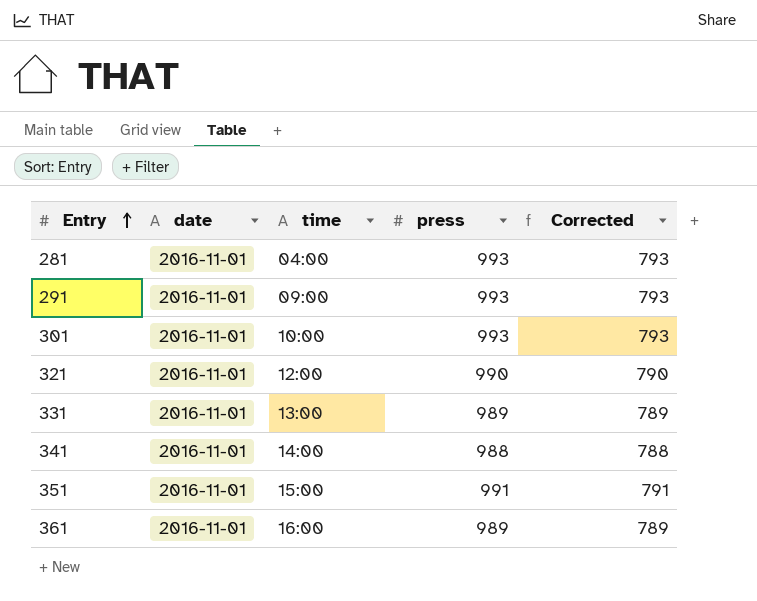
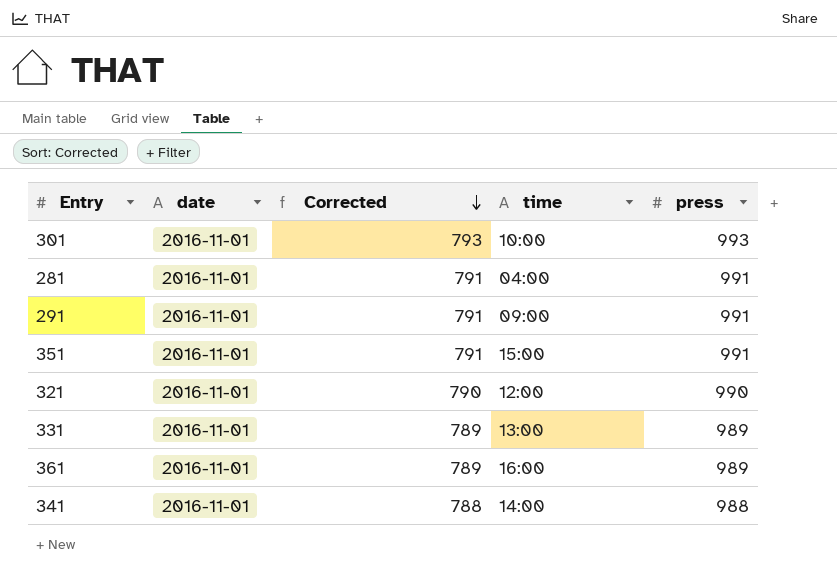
row order: Entry ascending -> Corrected descending
column Corrected | position: 5 -> 3
281 | Corrected: 793 -> 791
281 | press: 993 -> 991
291 | Corrected: 793 -> 791
291 | press: 993 -> 991

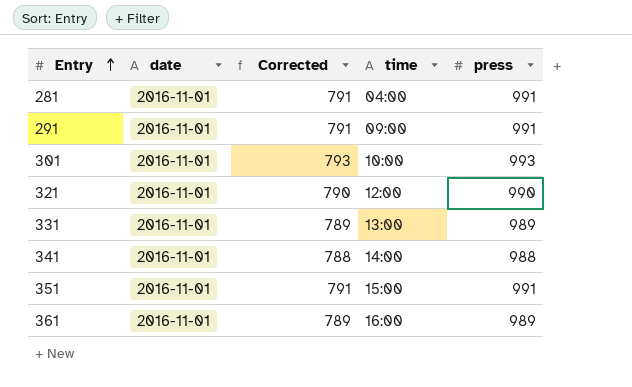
row order: Corrected descending -> Entry ascending

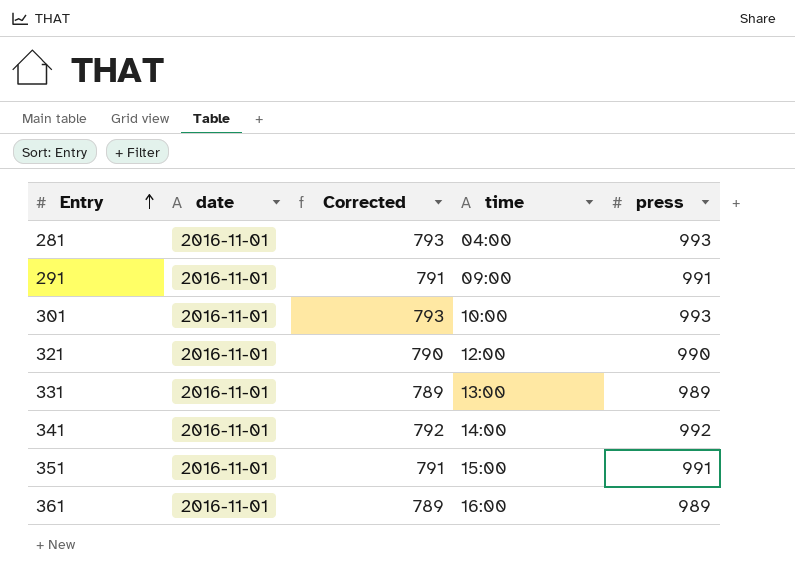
281 | Corrected: 791 -> 793
281 | press: 991 -> 993
341 | Corrected: 788 -> 792
341 | press: 988 -> 992

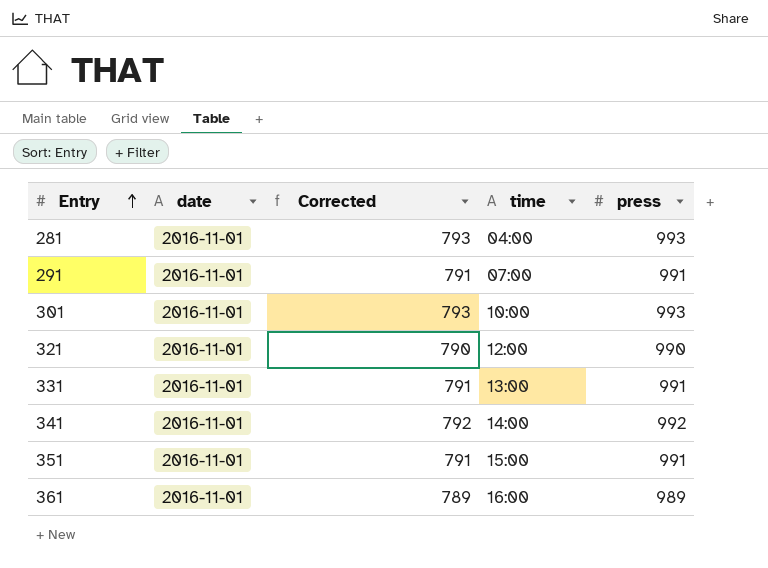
291 | time: 09:00 -> 07:00
331 | Corrected: 789 -> 791
331 | press: 989 -> 991

